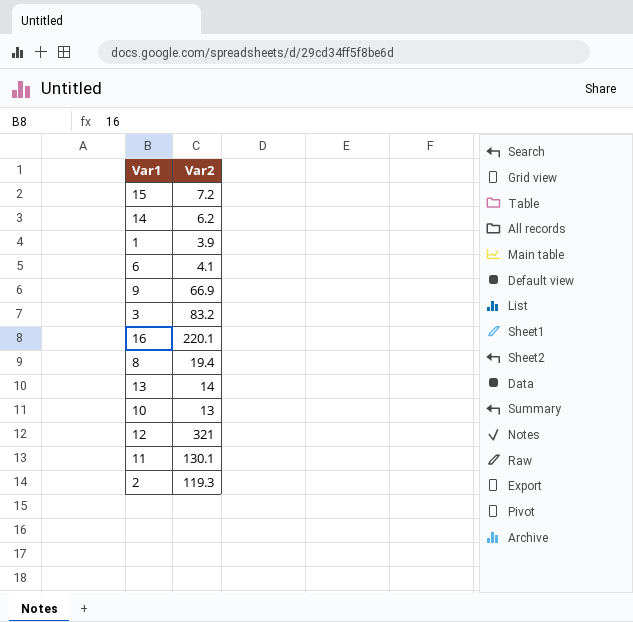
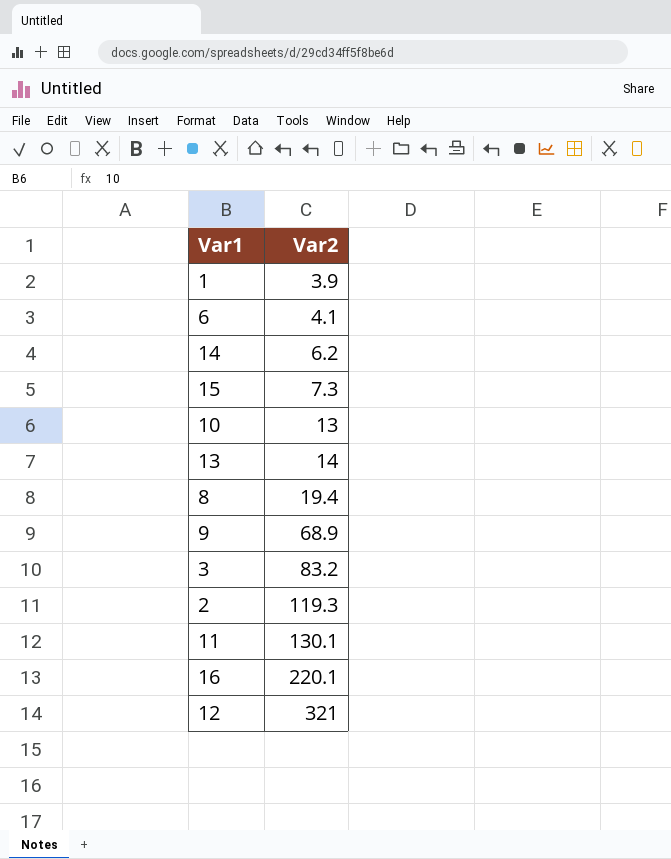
row order: none -> Var2 ascending
15 | Var2: 7.2 -> 7.3
9 | Var2: 66.9 -> 68.9

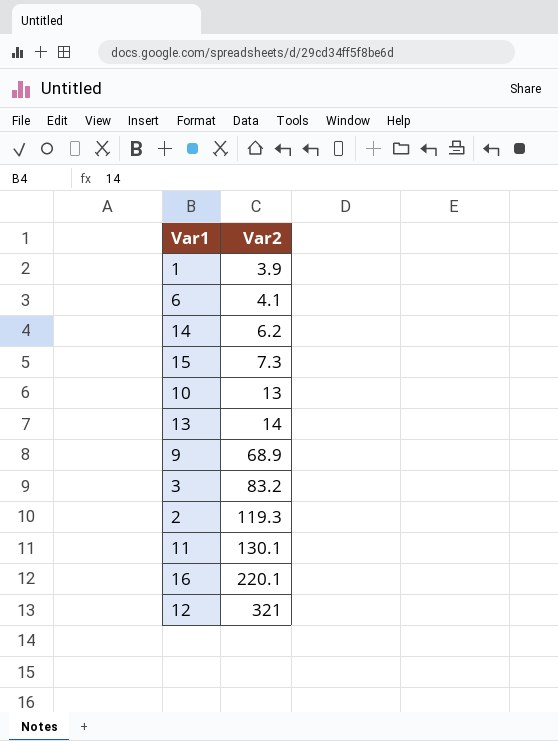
row 8: 19.4 -> none

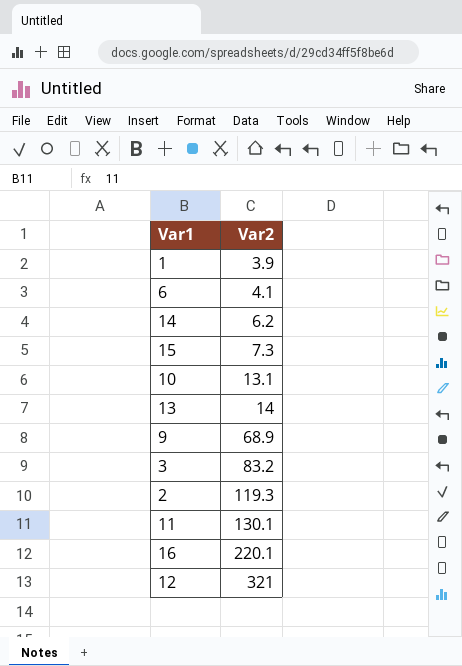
10 | Var2: 13 -> 13.1

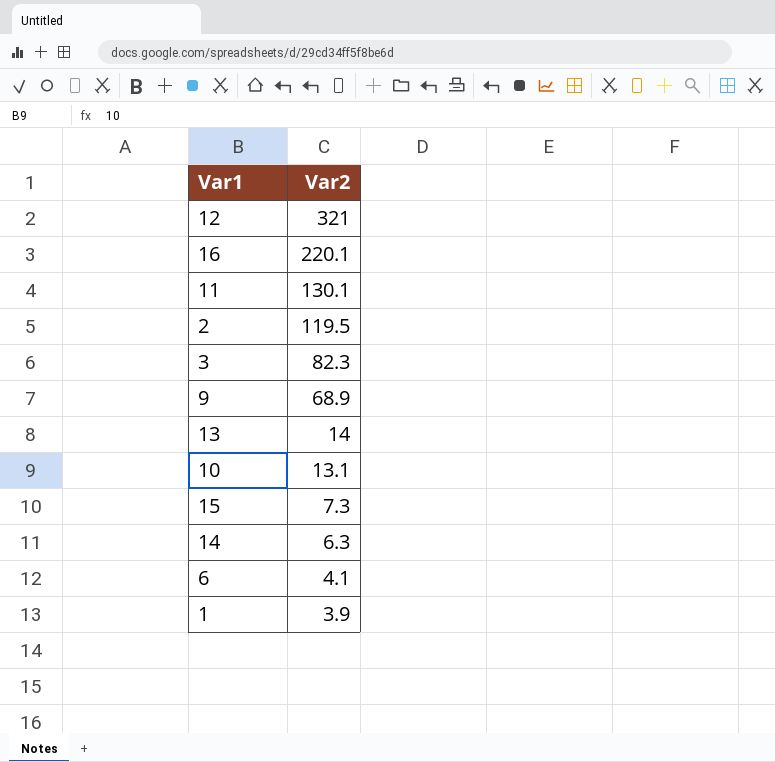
row order: Var2 ascending -> Var2 descending
2 | Var2: 119.3 -> 119.5
3 | Var2: 83.2 -> 82.3
14 | Var2: 6.2 -> 6.3

